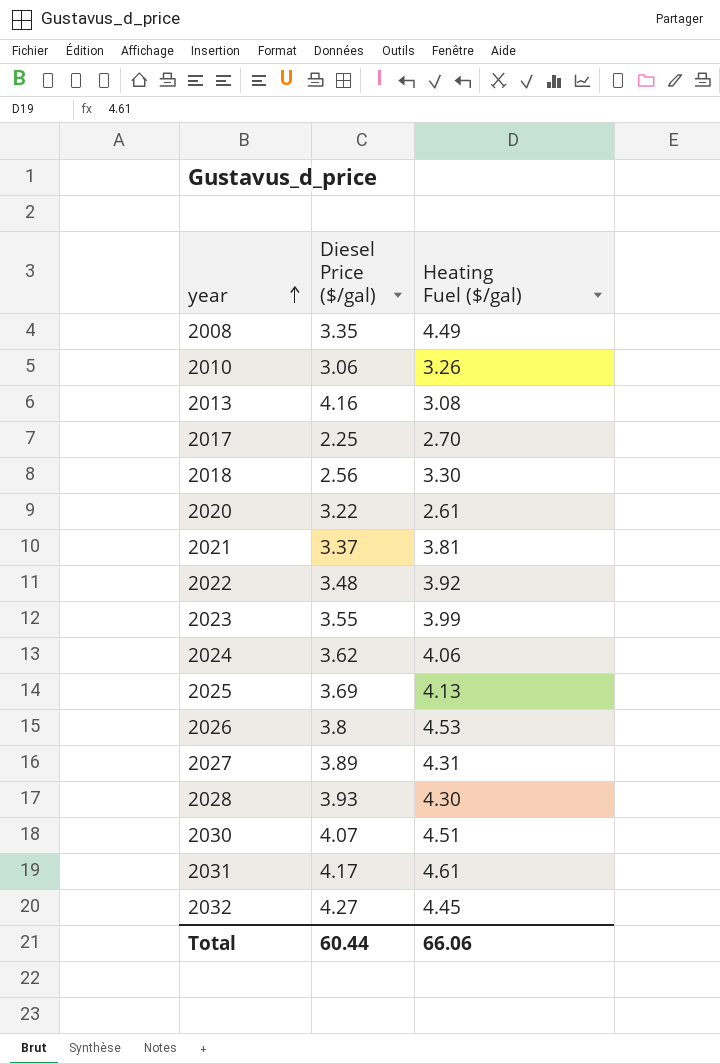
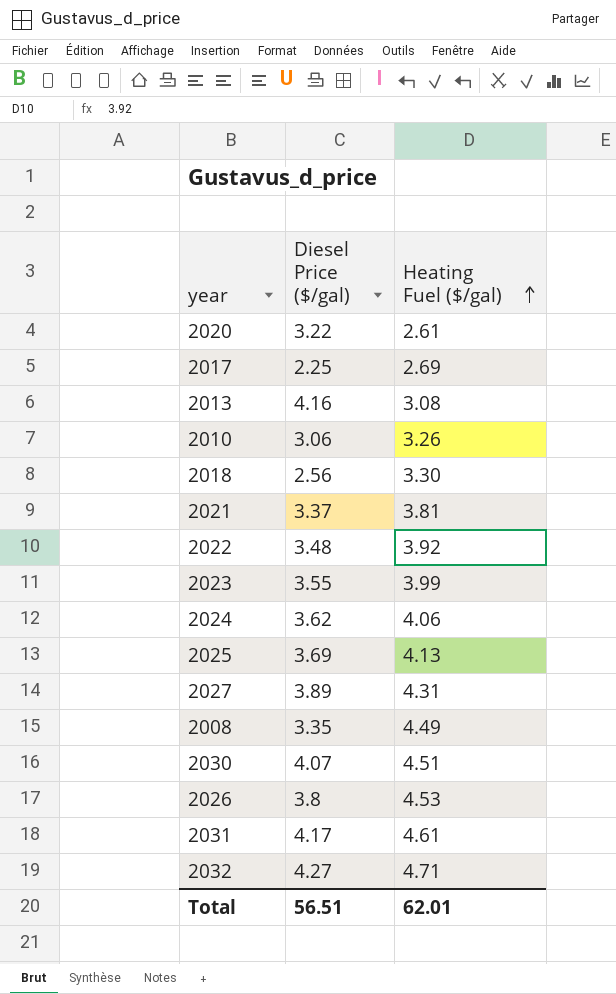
row order: year ascending -> Heating Fuel ($/gal) ascending
row 2028: 3.93 | 4.30 -> none
2017 | Heating Fuel ($/gal): 2.70 -> 2.69
2032 | Heating Fuel ($/gal): 4.45 -> 4.71
Total | Diesel Price ($/gal): 60.44 -> 56.51
Total | Heating Fuel ($/gal): 66.06 -> 62.01

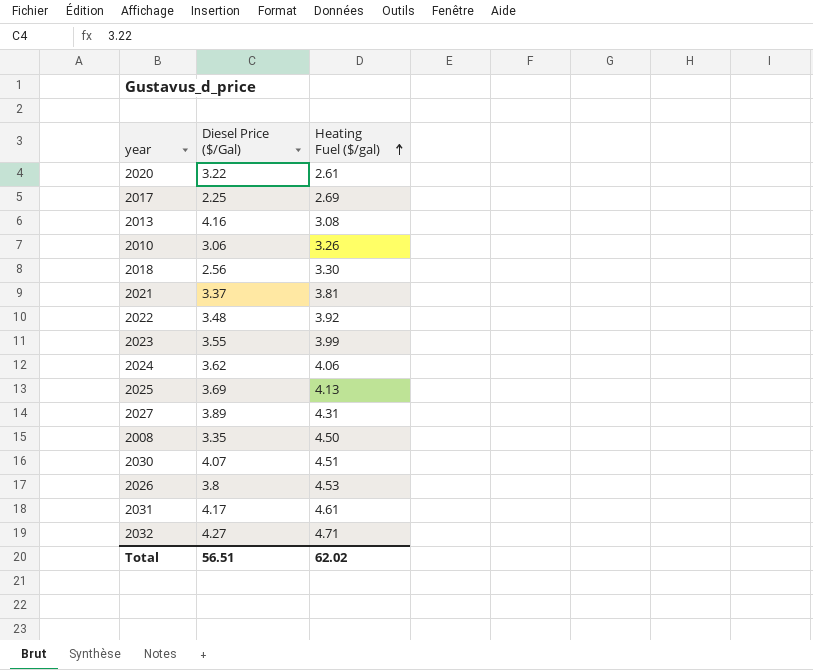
column name: Diesel Price ($/gal) -> Diesel Price ($/Gal)
2008 | Heating Fuel ($/gal): 4.49 -> 4.50
Total | Heating Fuel ($/gal): 62.01 -> 62.02

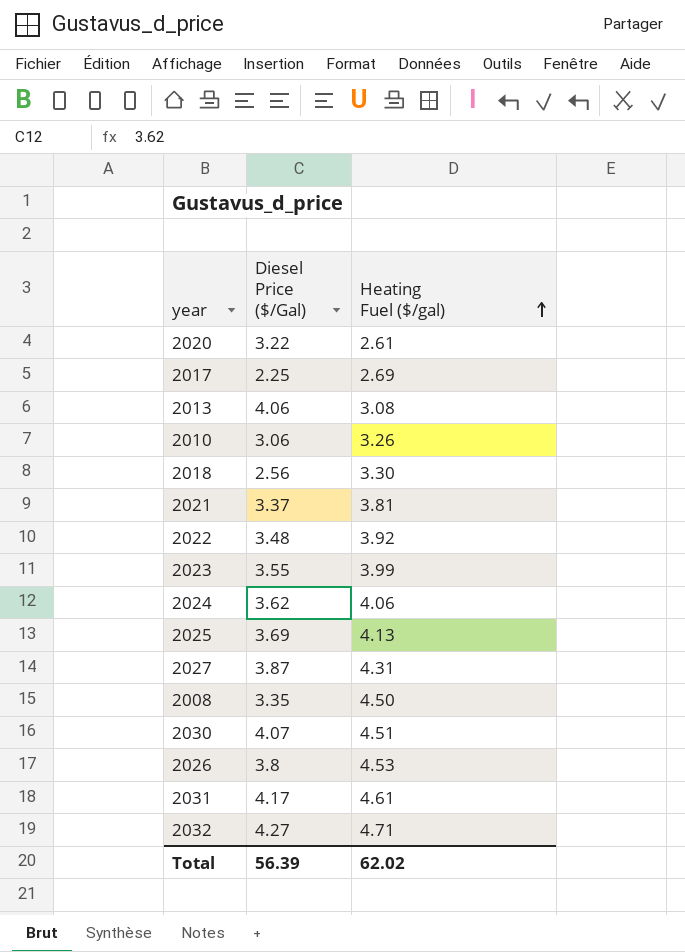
2013 | Diesel Price ($/Gal): 4.16 -> 4.06
2027 | Diesel Price ($/Gal): 3.89 -> 3.87
Total | Diesel Price ($/Gal): 56.51 -> 56.39

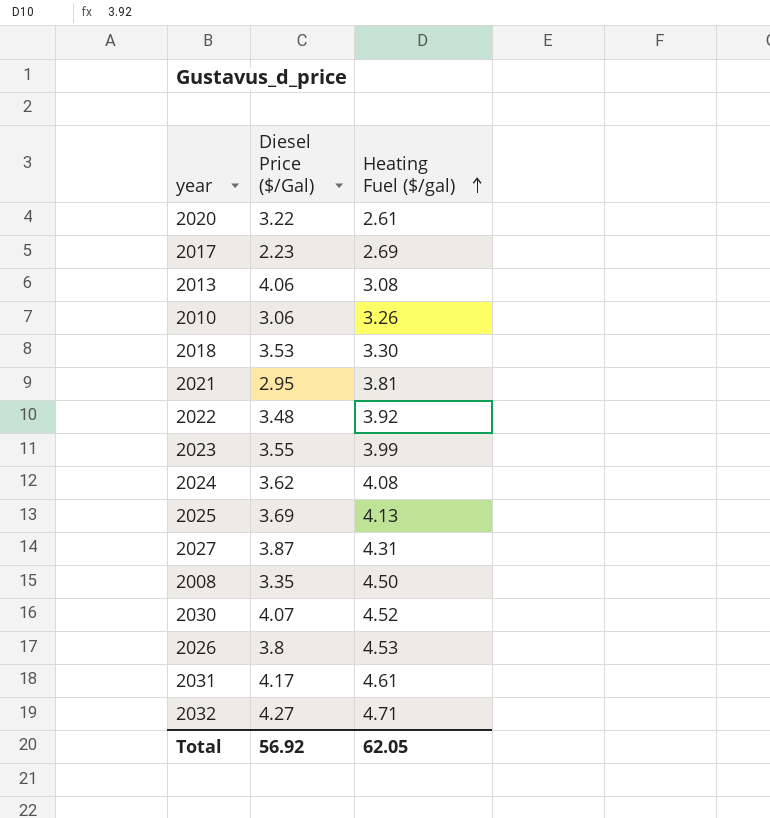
2017 | Diesel Price ($/Gal): 2.25 -> 2.23
2018 | Diesel Price ($/Gal): 2.56 -> 3.53
2021 | Diesel Price ($/Gal): 3.37 -> 2.95
2024 | Heating Fuel ($/gal): 4.06 -> 4.08
2030 | Heating Fuel ($/gal): 4.51 -> 4.52
Total | Diesel Price ($/Gal): 56.39 -> 56.92
Total | Heating Fuel ($/gal): 62.02 -> 62.05

